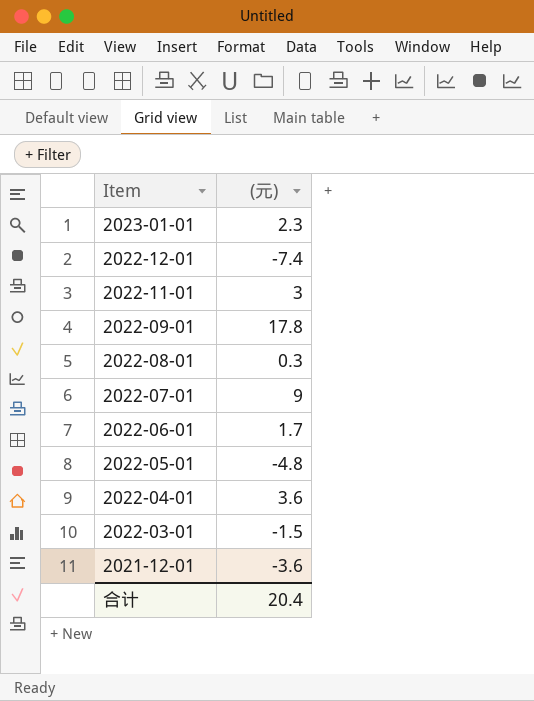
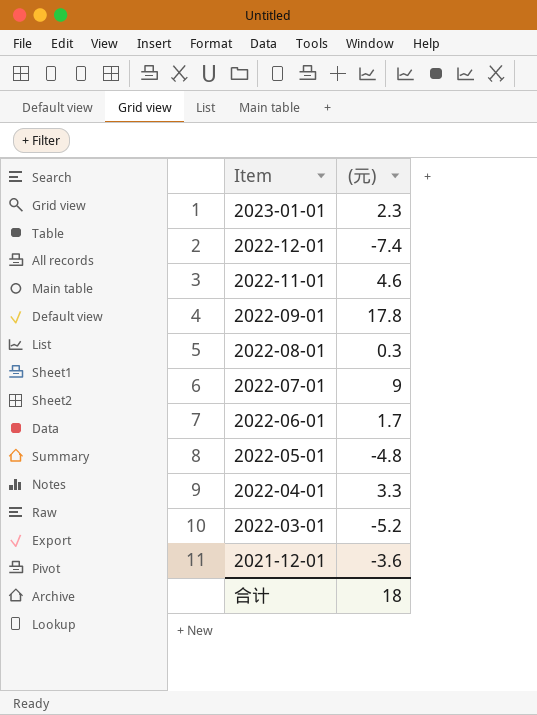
2022-11-01 | (元): 3 -> 4.6
2022-04-01 | (元): 3.6 -> 3.3
2022-03-01 | (元): -1.5 -> -5.2
合计 | (元): 20.4 -> 18

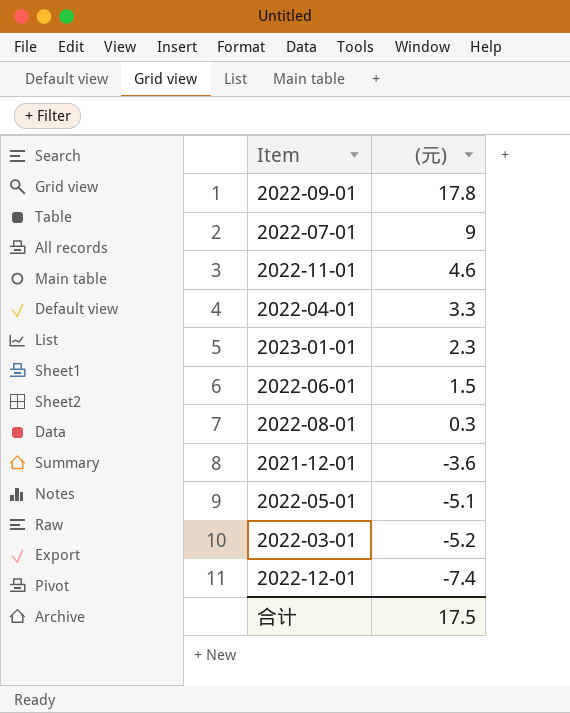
row order: Item descending -> (元) descending
2022-06-01 | (元): 1.7 -> 1.5
2022-05-01 | (元): -4.8 -> -5.1
合计 | (元): 18 -> 17.5

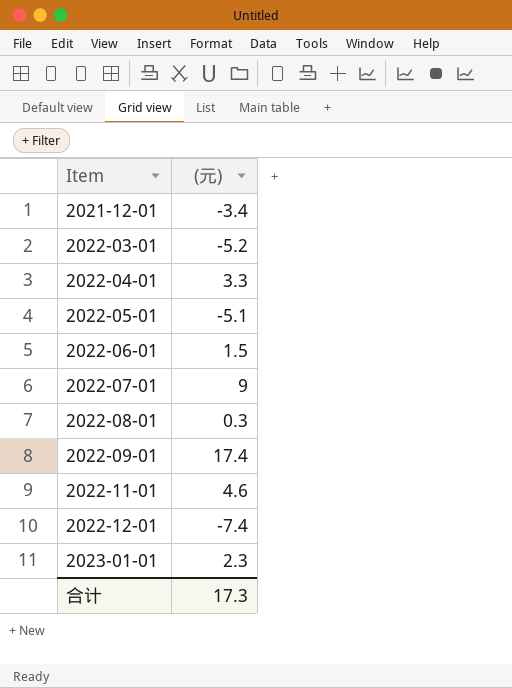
row order: (元) descending -> Item ascending
2021-12-01 | (元): -3.6 -> -3.4
2022-09-01 | (元): 17.8 -> 17.4
合计 | (元): 17.5 -> 17.3

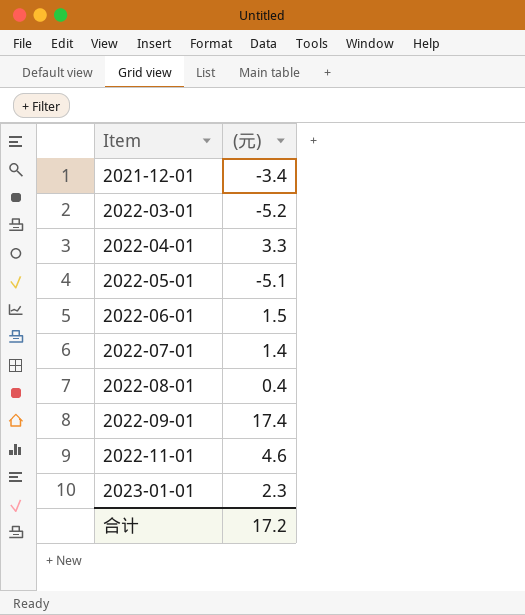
row 2022-12-01: -7.4 -> none
2022-07-01 | (元): 9 -> 1.4
2022-08-01 | (元): 0.3 -> 0.4
合计 | (元): 17.3 -> 17.2

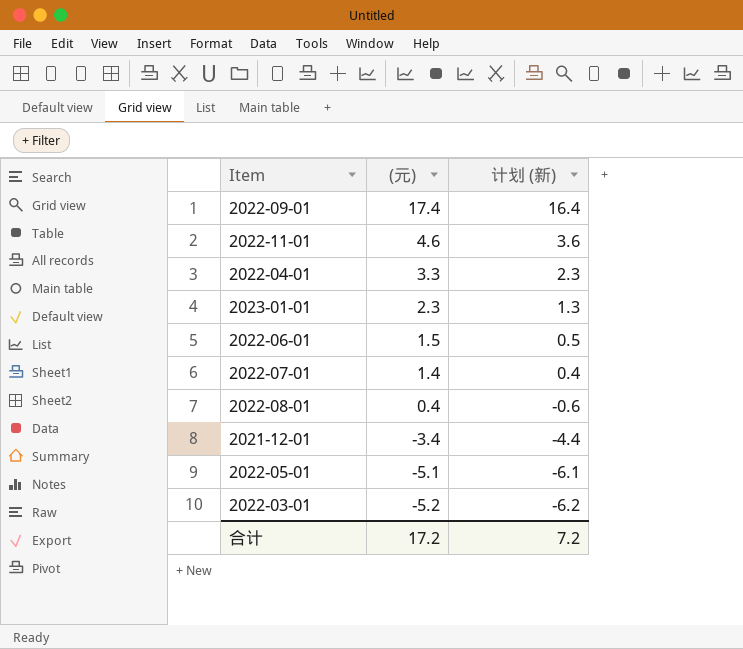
row order: Item ascending -> (元) descending
column 计划 (新) | formula: none -> [(元)] - 1

